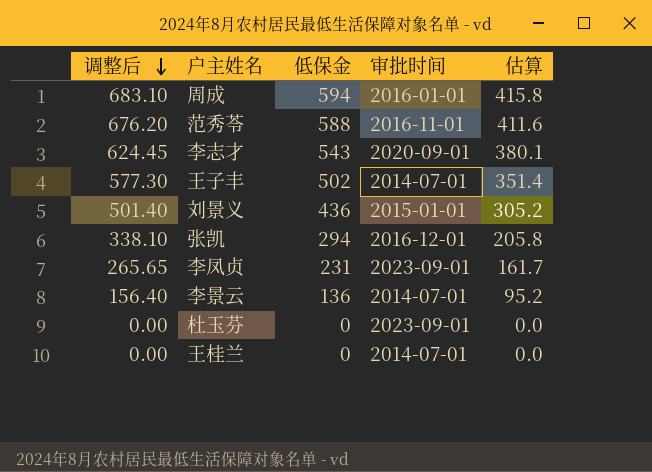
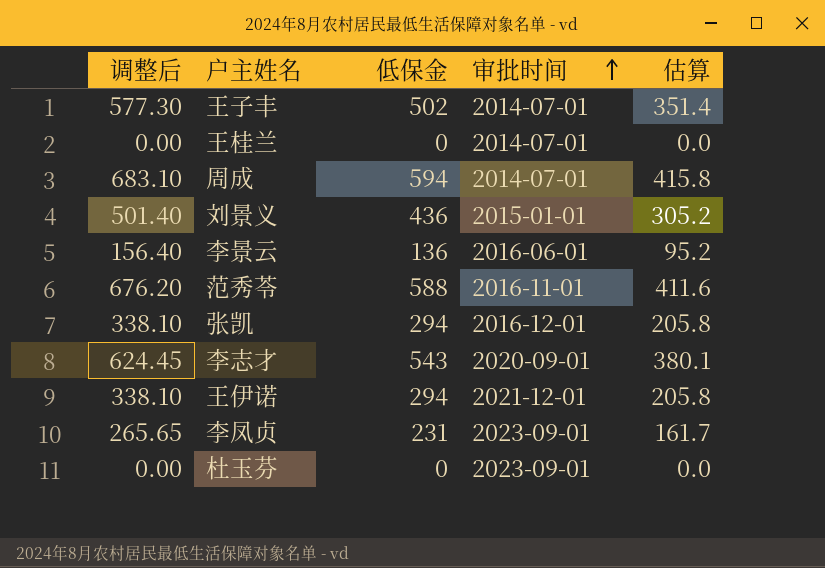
row order: 调整后 descending -> 审批时间 ascending
周成 | 审批时间: 2016-01-01 -> 2014-07-01
李景云 | 审批时间: 2014-07-01 -> 2016-06-01
row 王伊诺: none -> 338.10 | 294 | 2021-12-01 | 205.8

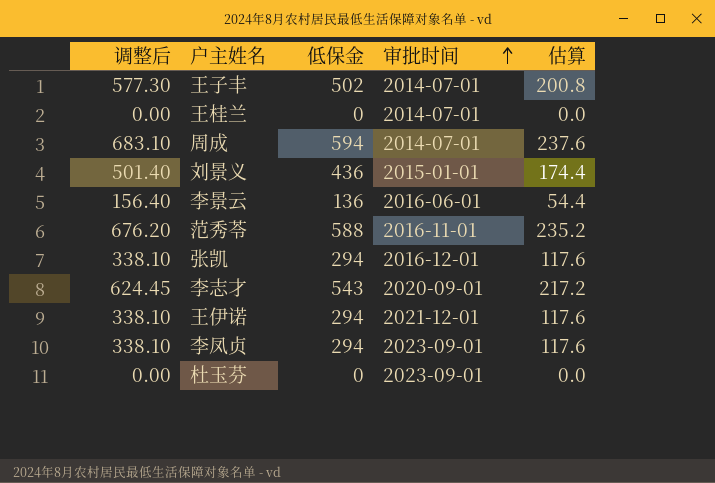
column 估算 | formula: [低保金] * 0.7 -> [低保金] * 0.4
李凤贞 | 调整后: 265.65 -> 338.10
李凤贞 | 低保金: 231 -> 294

